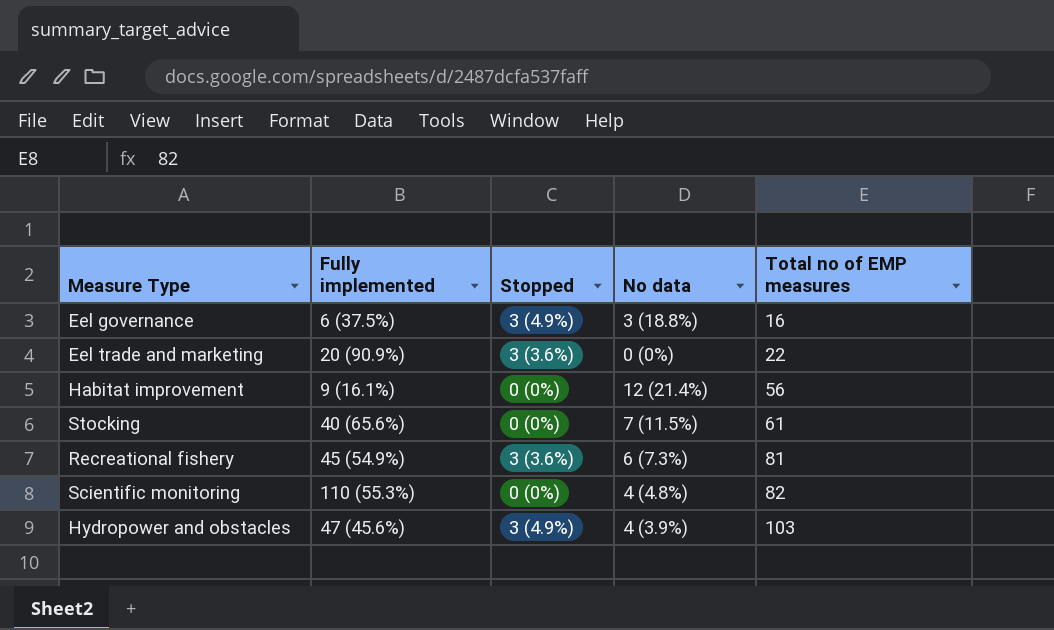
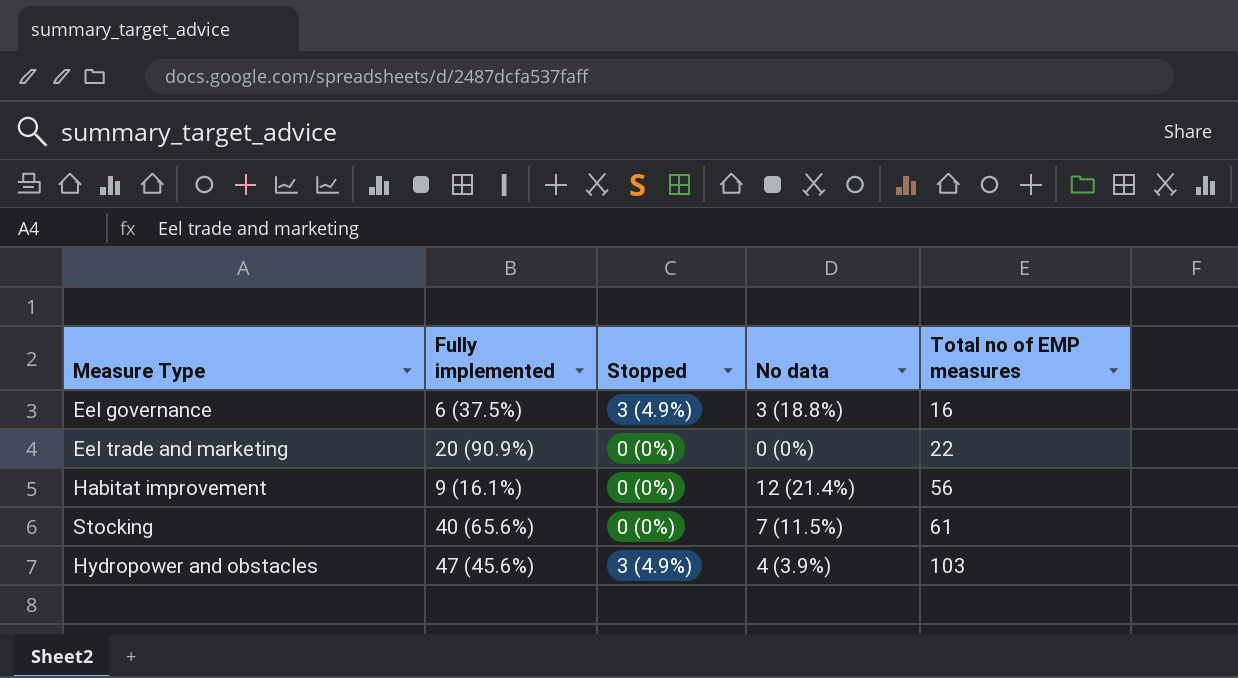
row Recreational fishery: 45 (54.9%) | 3 (3.6%) | 6 (7.3%) | 81 -> none
row Scientific monitoring: 110 (55.3%) | 0 (0%) | 4 (4.8%) | 82 -> none
Eel trade and marketing | Stopped: 3 (3.6%) -> 0 (0%)

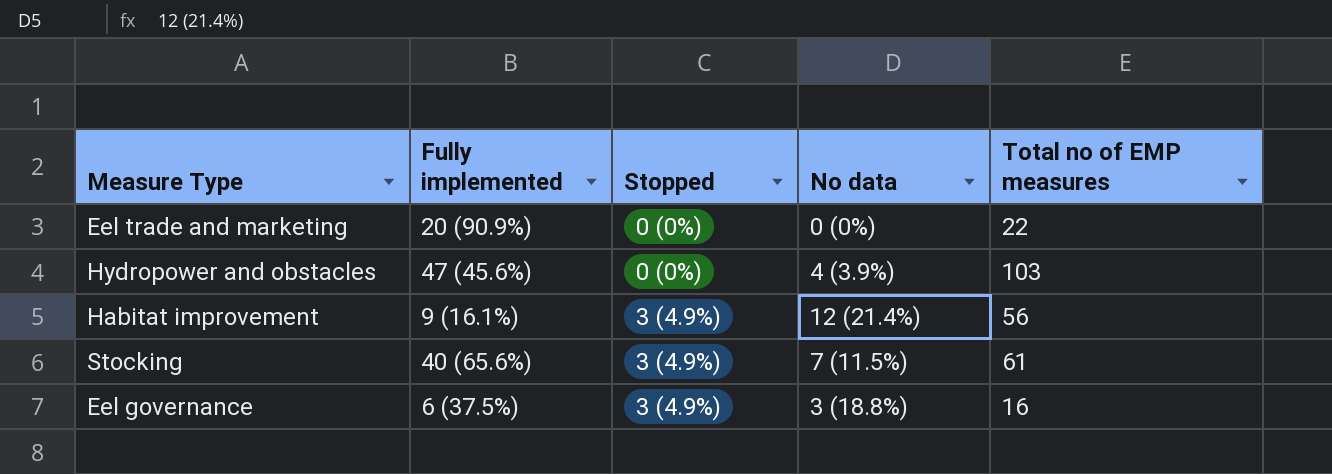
row order: Total no of EMP measures ascending -> Stopped ascending
Hydropower and obstacles | Stopped: 3 (4.9%) -> 0 (0%)
Habitat improvement | Stopped: 0 (0%) -> 3 (4.9%)
Stocking | Stopped: 0 (0%) -> 3 (4.9%)

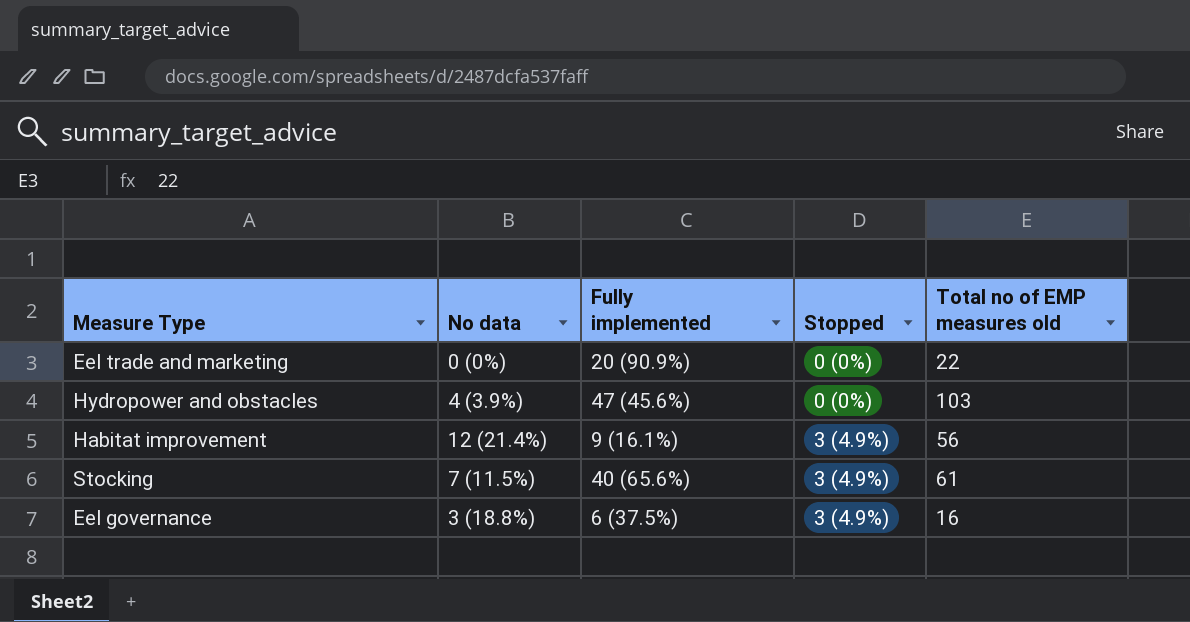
column No data | position: 4 -> 2
column name: Total no of EMP measures -> Total no of EMP measures old

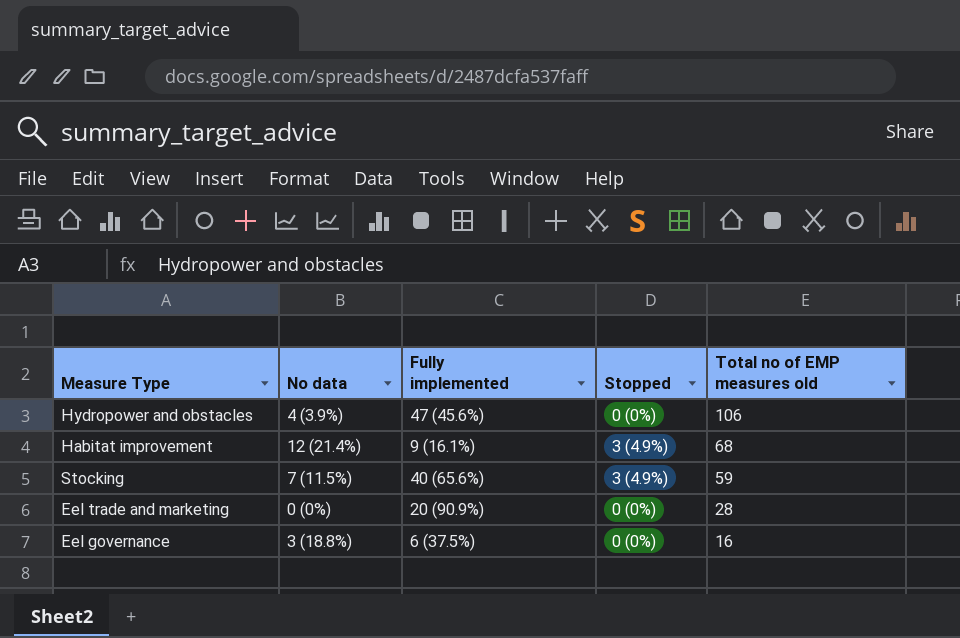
row order: Stopped ascending -> Total no of EMP measures old descending
Hydropower and obstacles | Total no of EMP measures old: 103 -> 106
Habitat improvement | Total no of EMP measures old: 56 -> 68
Stocking | Total no of EMP measures old: 61 -> 59
Eel trade and marketing | Total no of EMP measures old: 22 -> 28
Eel governance | Stopped: 3 (4.9%) -> 0 (0%)

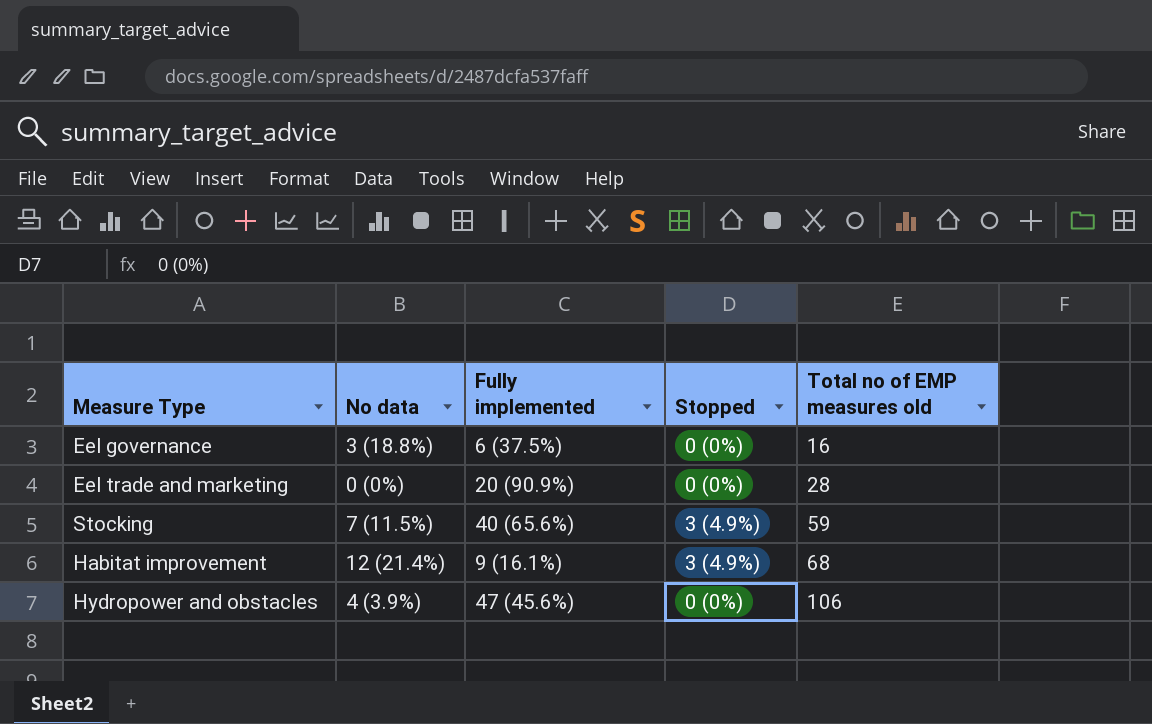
row order: Total no of EMP measures old descending -> Total no of EMP measures old ascending

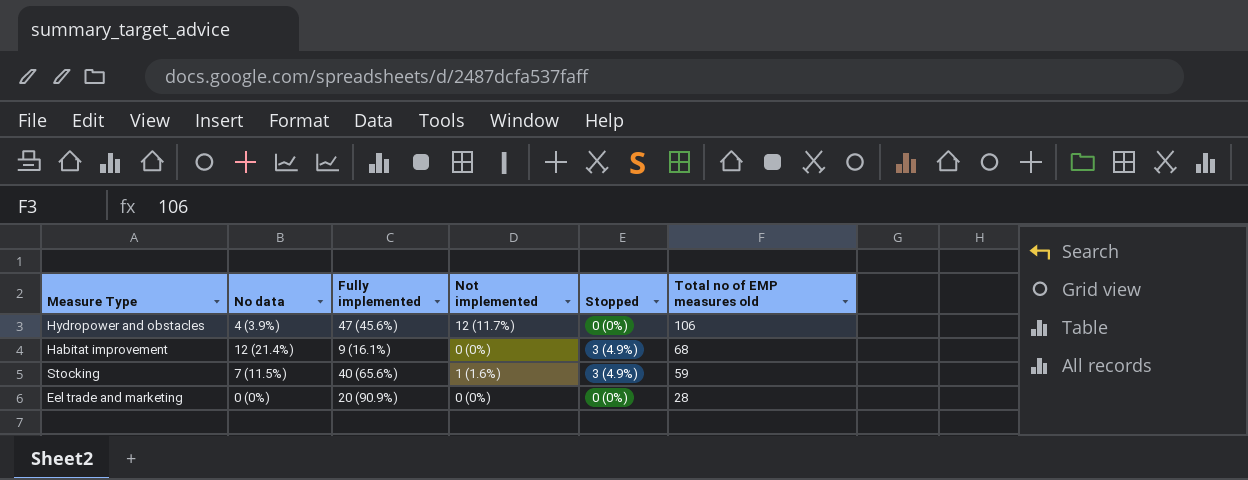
row order: Total no of EMP measures old ascending -> Total no of EMP measures old descending
column Not implemented | position: none -> 4
row Eel governance: 3 (18.8%) | 6 (37.5%) | 0 (0%) | 16 -> none

